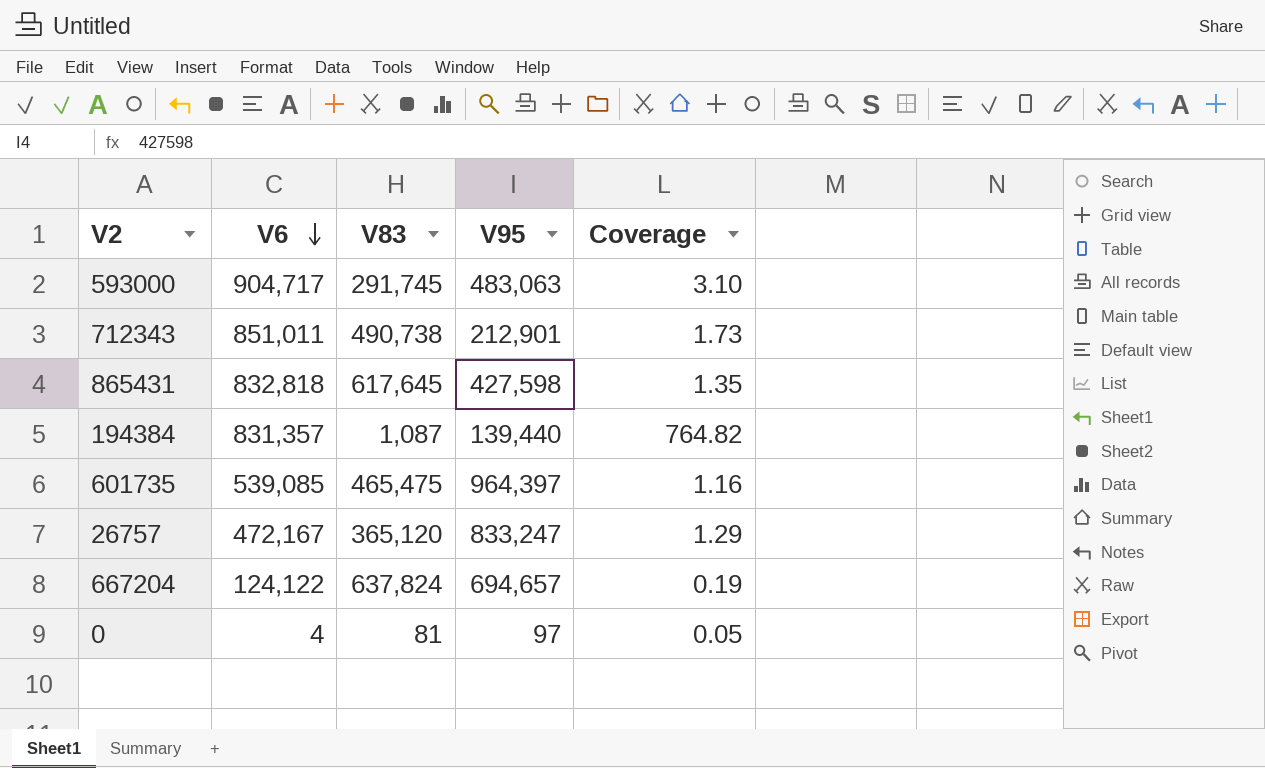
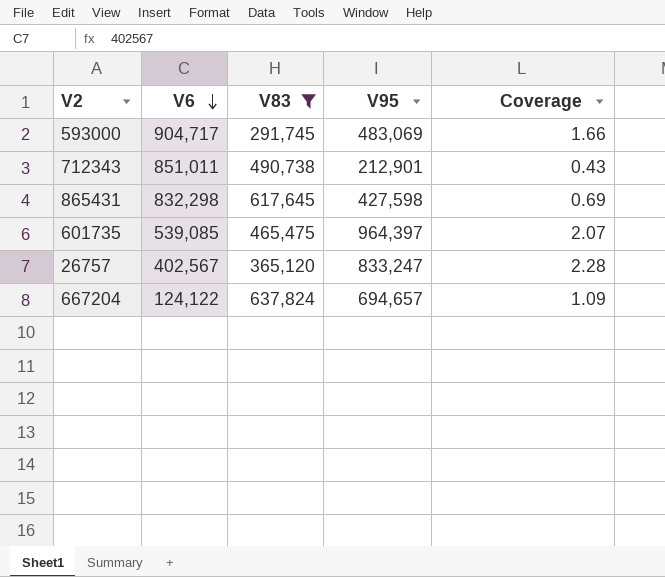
filter: none -> V83 >= 291,745
column Coverage | formula: [V6] / [V83] -> [V95] / [V83]
593000 | V95: 483,063 -> 483,069
865431 | V6: 832,818 -> 832,298
26757 | V6: 472,167 -> 402,567

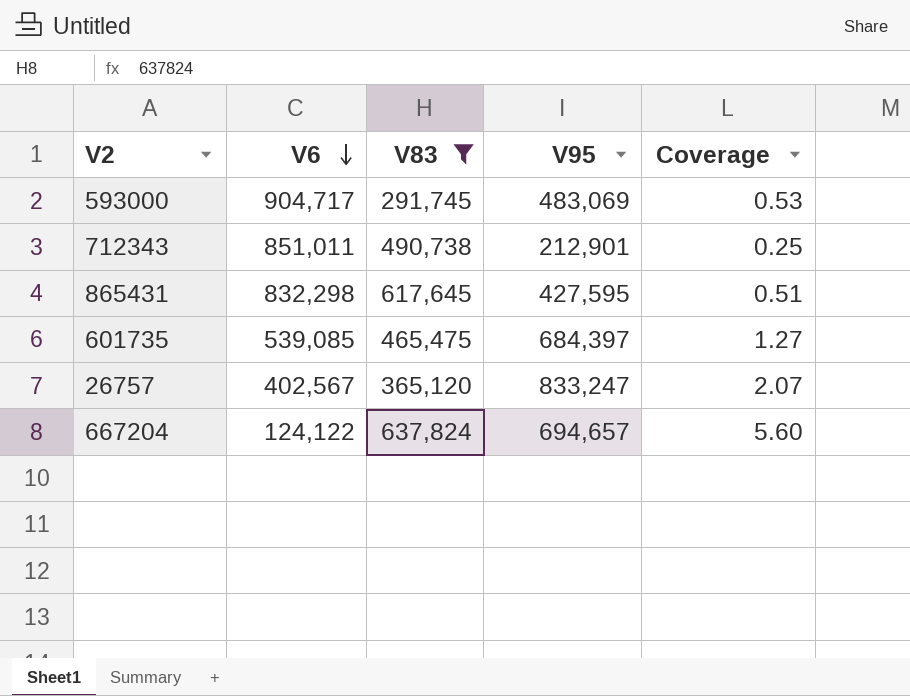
column Coverage | formula: [V95] / [V83] -> [V95] / [V6]
865431 | V95: 427,598 -> 427,595
601735 | V95: 964,397 -> 684,397

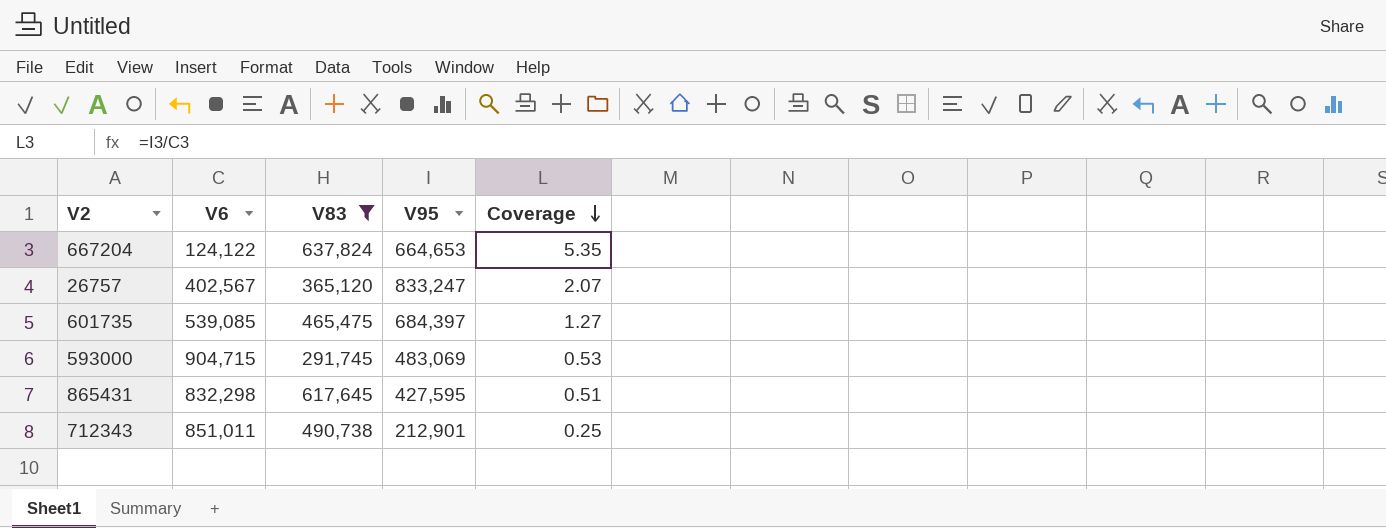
row order: V6 descending -> Coverage descending
667204 | V95: 694,657 -> 664,653
667204 | Coverage: 5.60 -> 5.35
593000 | V6: 904,717 -> 904,715

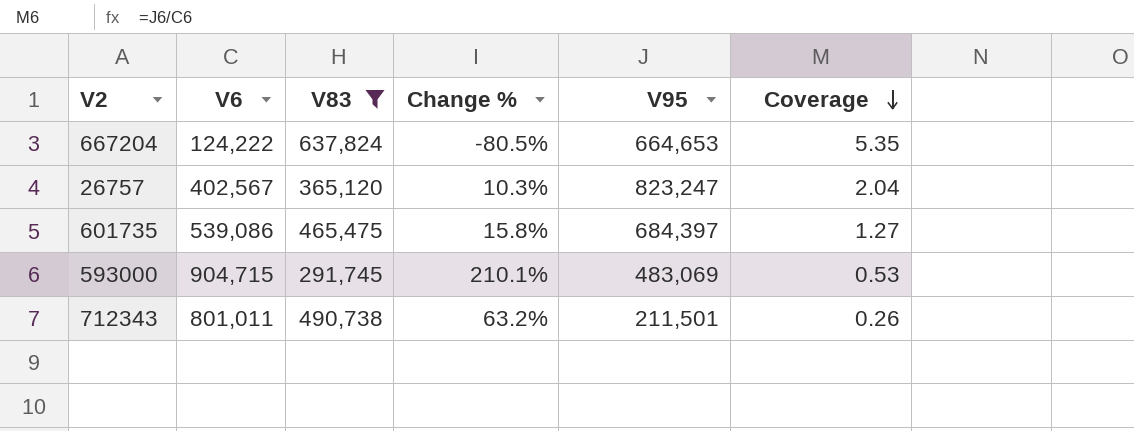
column Change % | formula: none -> ([V6] - [V83]) / [V83]
row 865431: 832,298 | 617,645 | 427,595 | 0.51 -> none
667204 | V6: 124,122 -> 124,222
26757 | V95: 833,247 -> 823,247
26757 | Coverage: 2.07 -> 2.04
601735 | V6: 539,085 -> 539,086
712343 | V6: 851,011 -> 801,011
712343 | V95: 212,901 -> 211,501
712343 | Coverage: 0.25 -> 0.26

